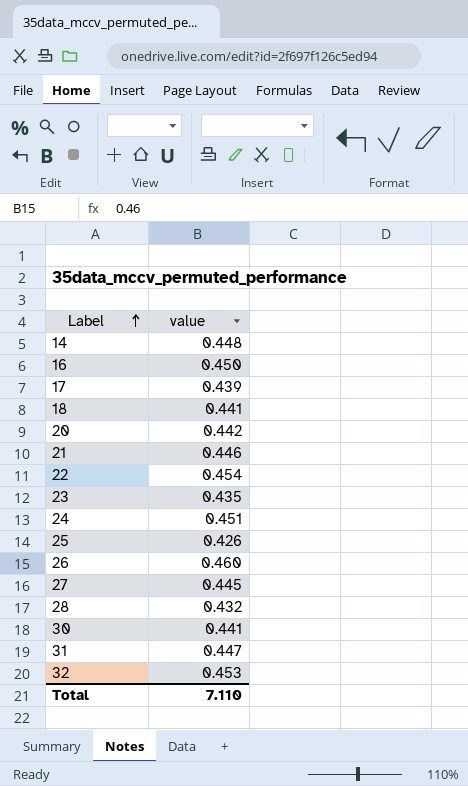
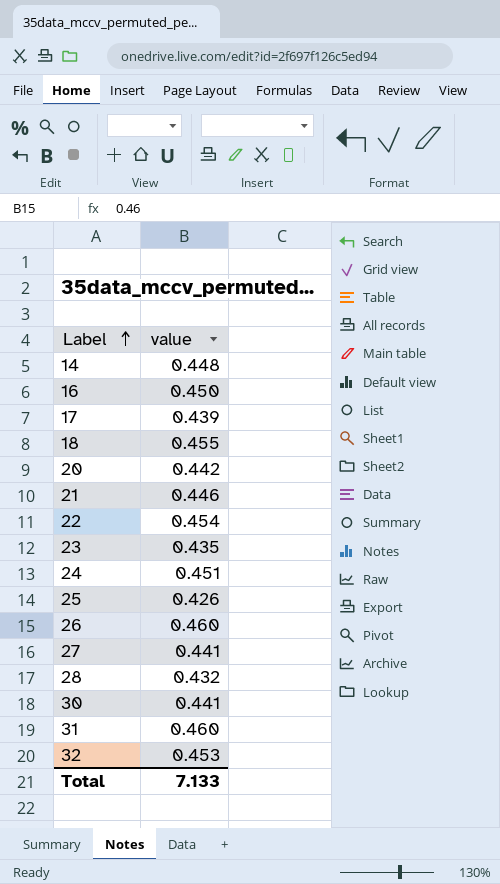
18 | value: 0.441 -> 0.455
27 | value: 0.445 -> 0.441
31 | value: 0.447 -> 0.460
Total | value: 7.110 -> 7.133

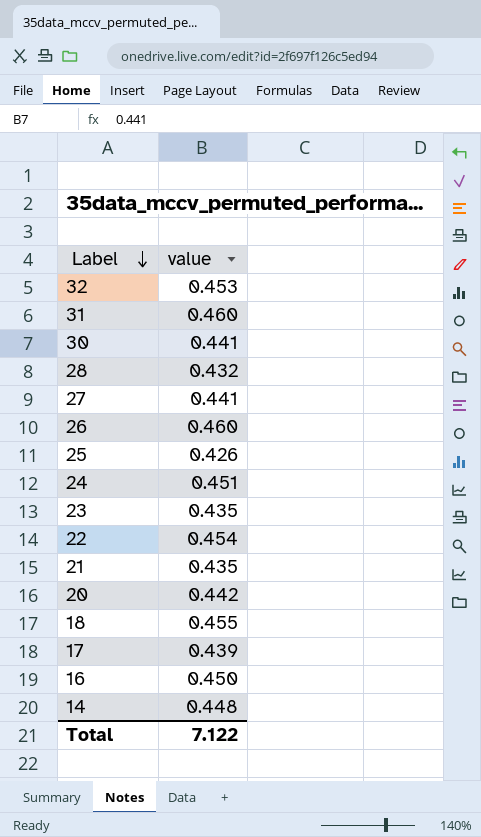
row order: Label ascending -> Label descending
21 | value: 0.446 -> 0.435
Total | value: 7.133 -> 7.122

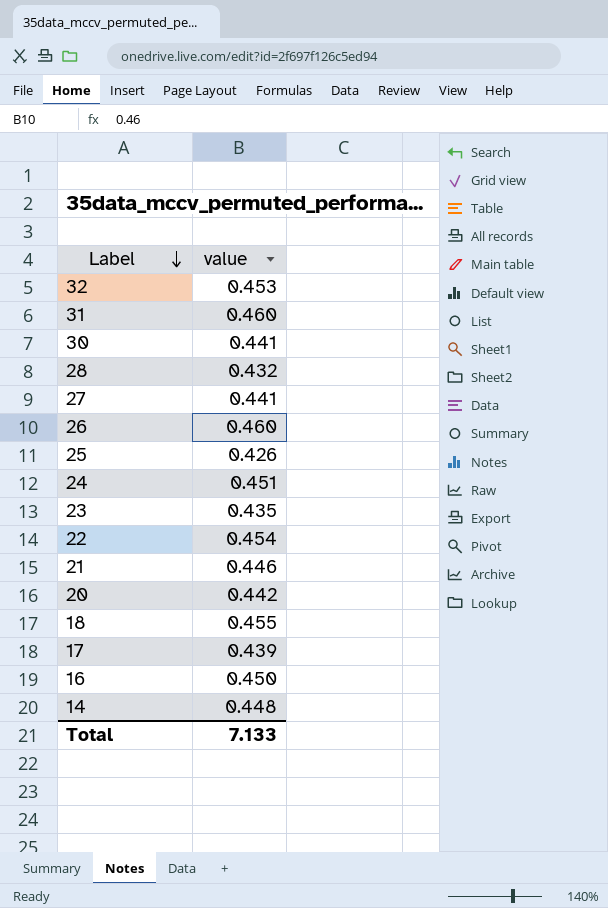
21 | value: 0.435 -> 0.446
Total | value: 7.122 -> 7.133

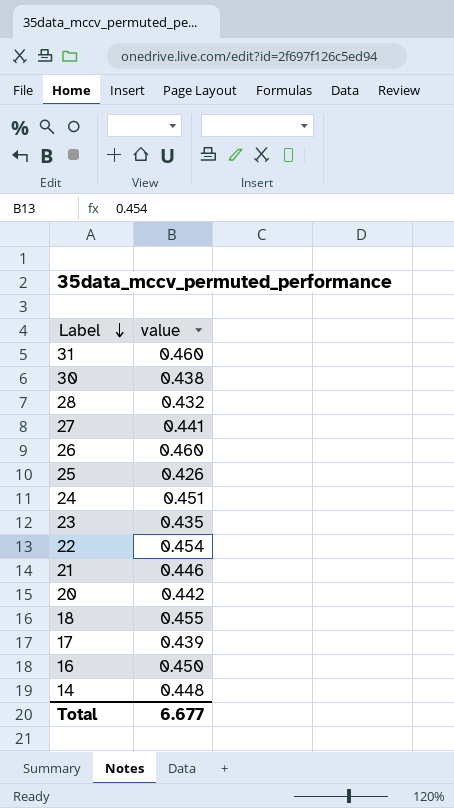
row 32: 0.453 -> none
30 | value: 0.441 -> 0.438
Total | value: 7.133 -> 6.677

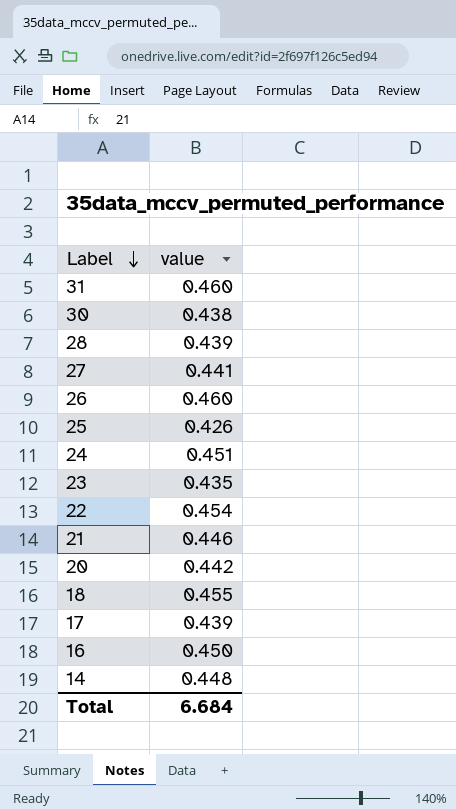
28 | value: 0.432 -> 0.439
Total | value: 6.677 -> 6.684

